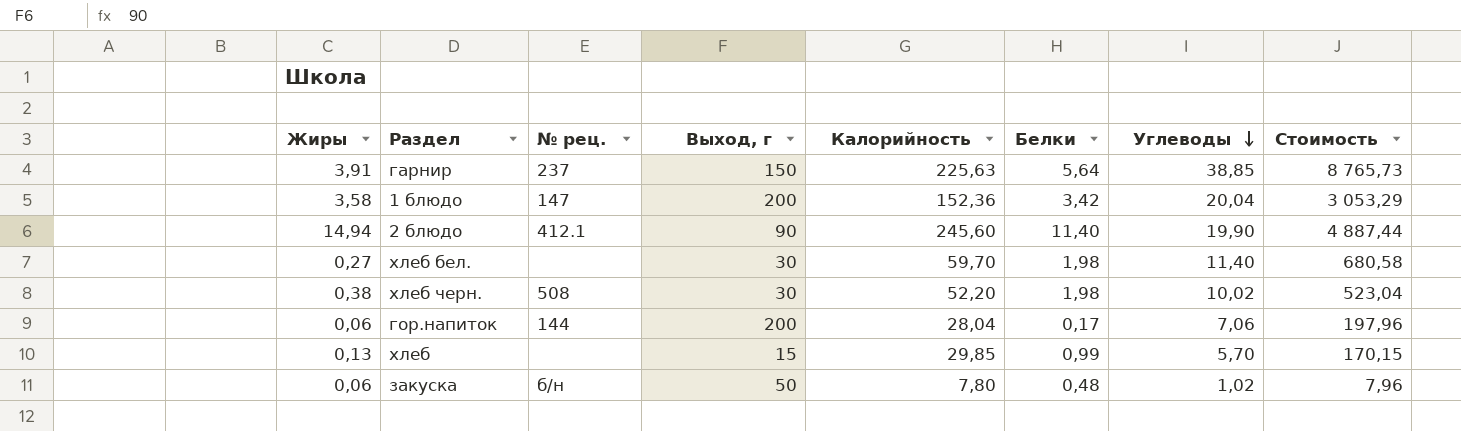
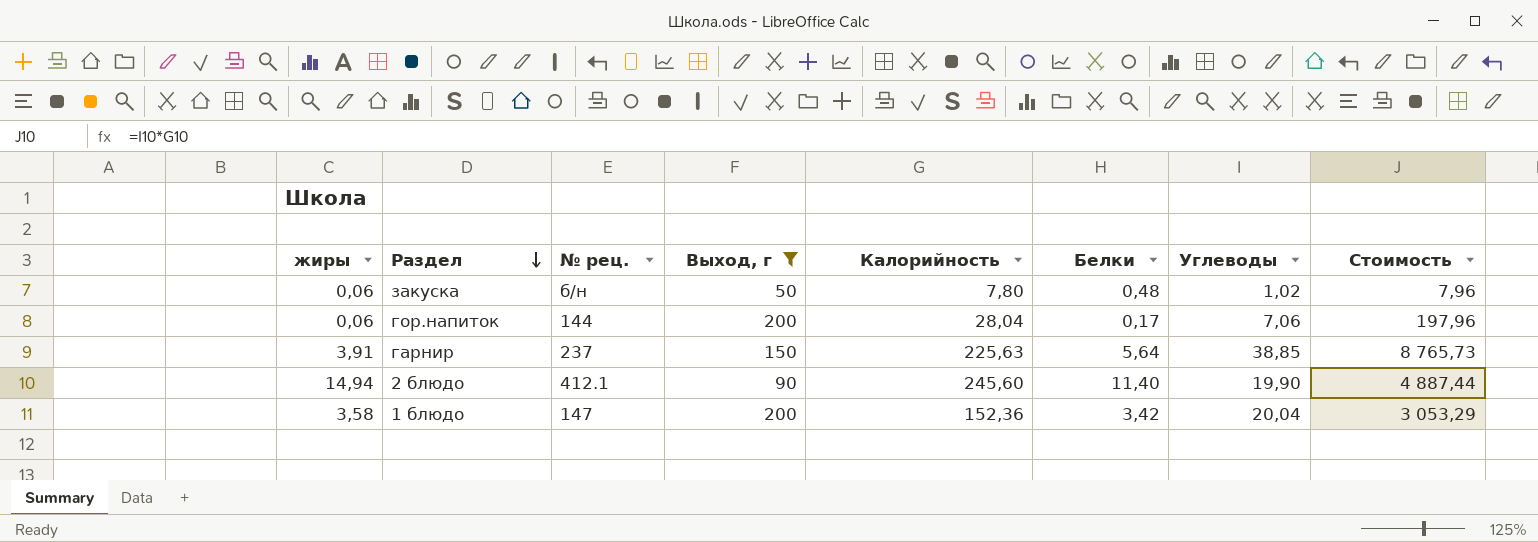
filter: none -> Выход, г >= 50
row order: Углеводы descending -> Раздел descending
column name: Жиры -> жиры

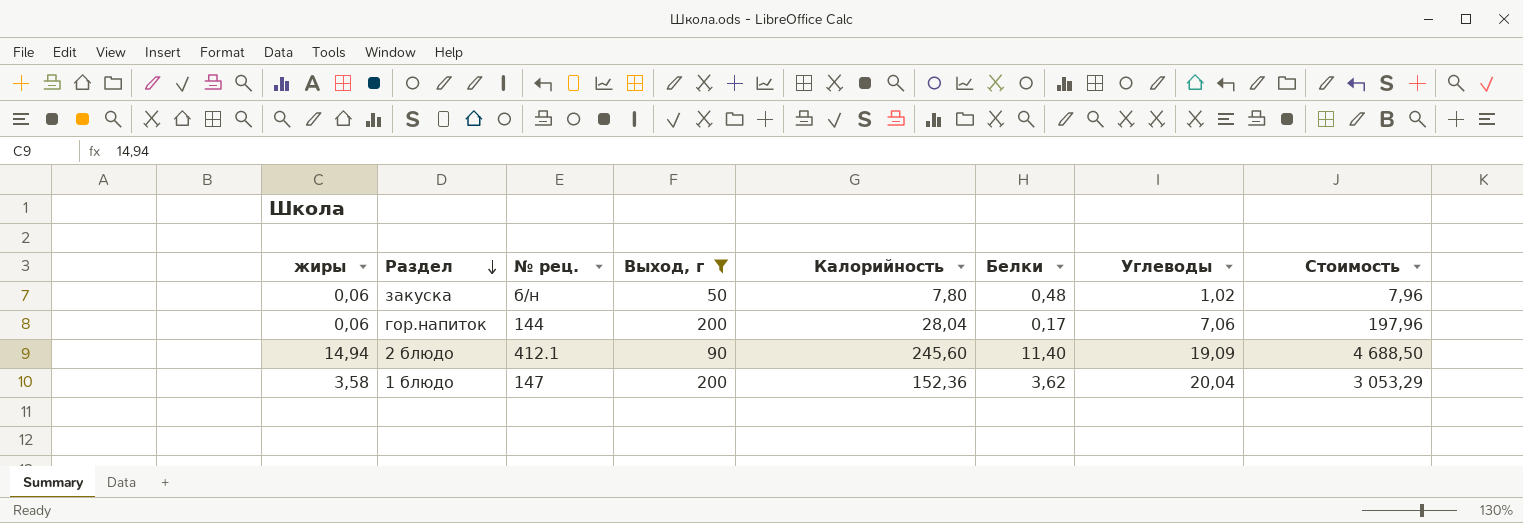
row гарнир: 3,91 | 237 | 150 | 225,63 | 5,64 | 38,85 | 8 765,73 -> none
2 блюдо | Углеводы: 19,90 -> 19,09
2 блюдо | Стоимость: 4 887,44 -> 4 688,50
1 блюдо | Белки: 3,42 -> 3,62

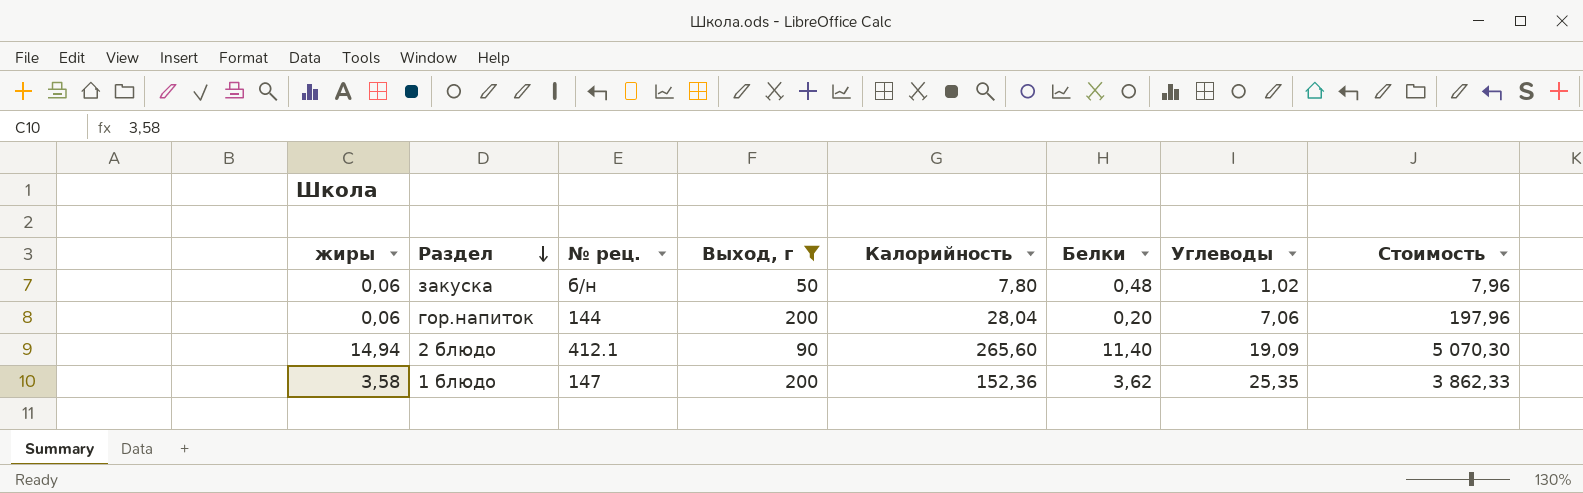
гор.напиток | Белки: 0,17 -> 0,20
2 блюдо | Калорийность: 245,60 -> 265,60
2 блюдо | Стоимость: 4 688,50 -> 5 070,30
1 блюдо | Углеводы: 20,04 -> 25,35
1 блюдо | Стоимость: 3 053,29 -> 3 862,33

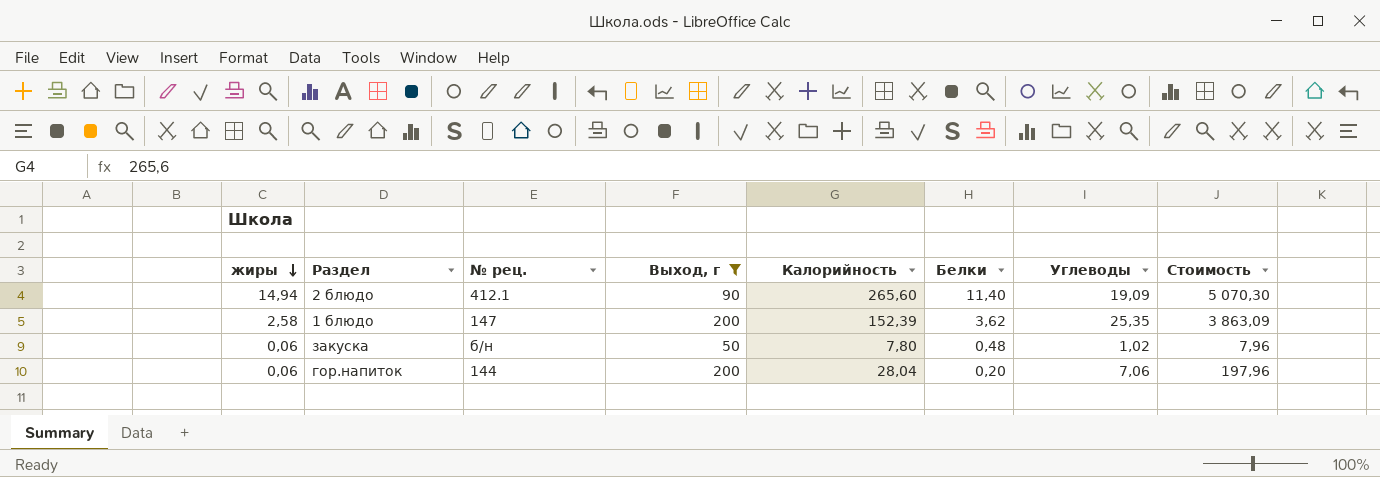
row order: Раздел descending -> жиры descending
1 блюдо | жиры: 3,58 -> 2,58
1 блюдо | Калорийность: 152,36 -> 152,39
1 блюдо | Стоимость: 3 862,33 -> 3 863,09

